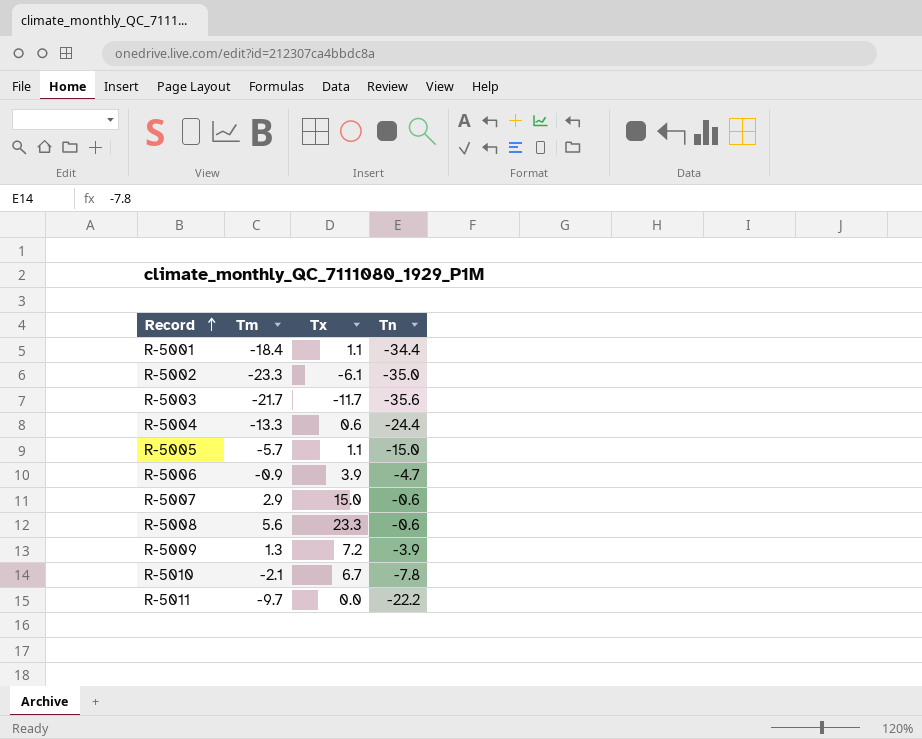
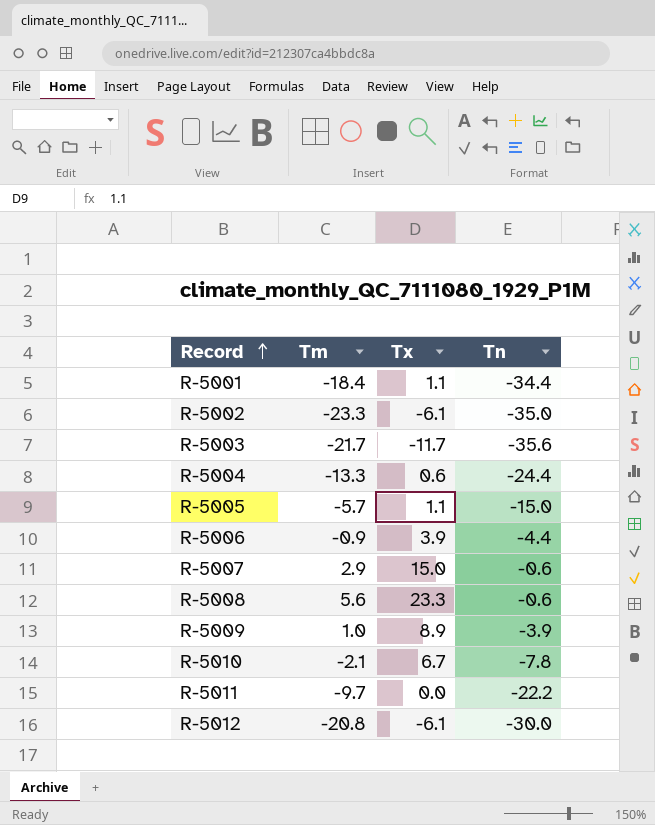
R-5006 | Tn: -4.7 -> -4.4
R-5009 | Tm: 1.3 -> 1.0
R-5009 | Tx: 7.2 -> 8.9
row R-5012: none -> -20.8 | -6.1 | -30.0

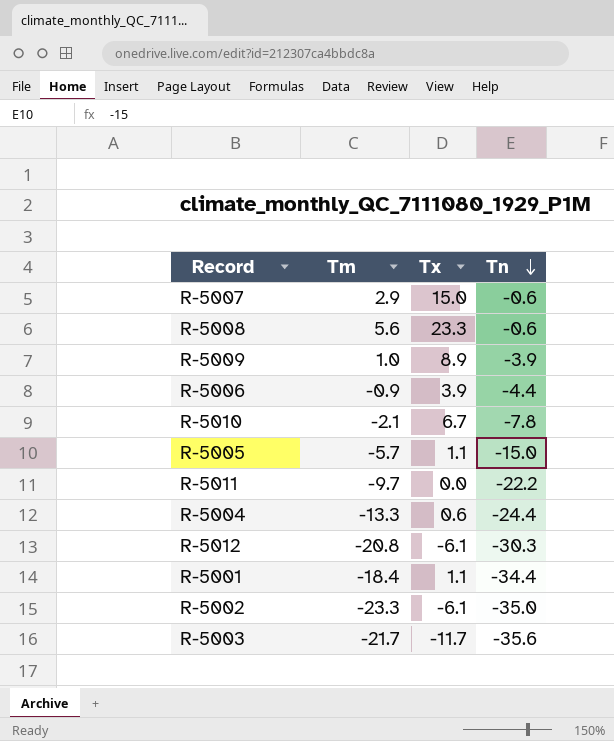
row order: Record ascending -> Tn descending
R-5012 | Tn: -30.0 -> -30.3

